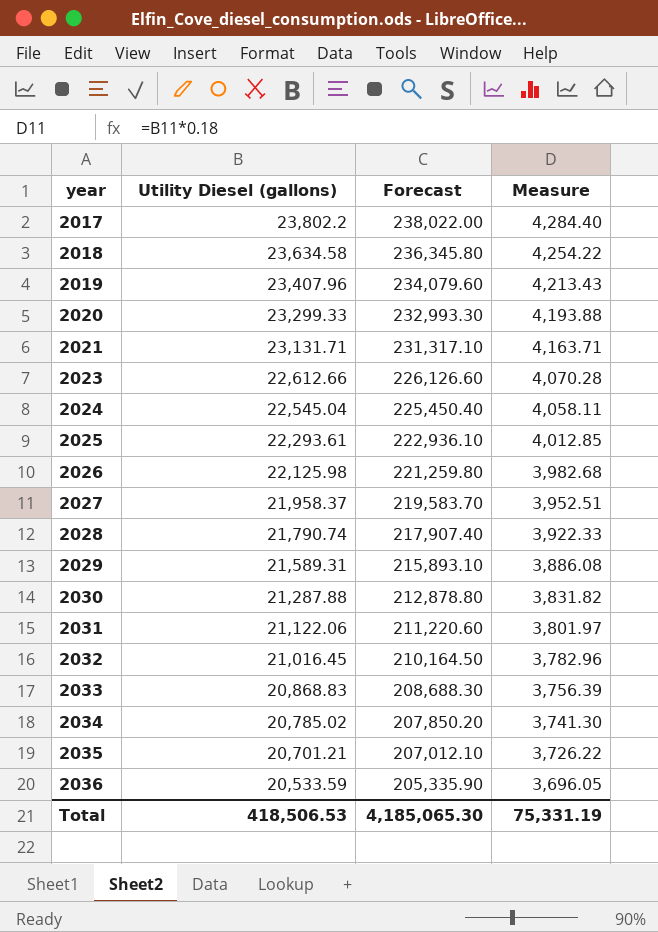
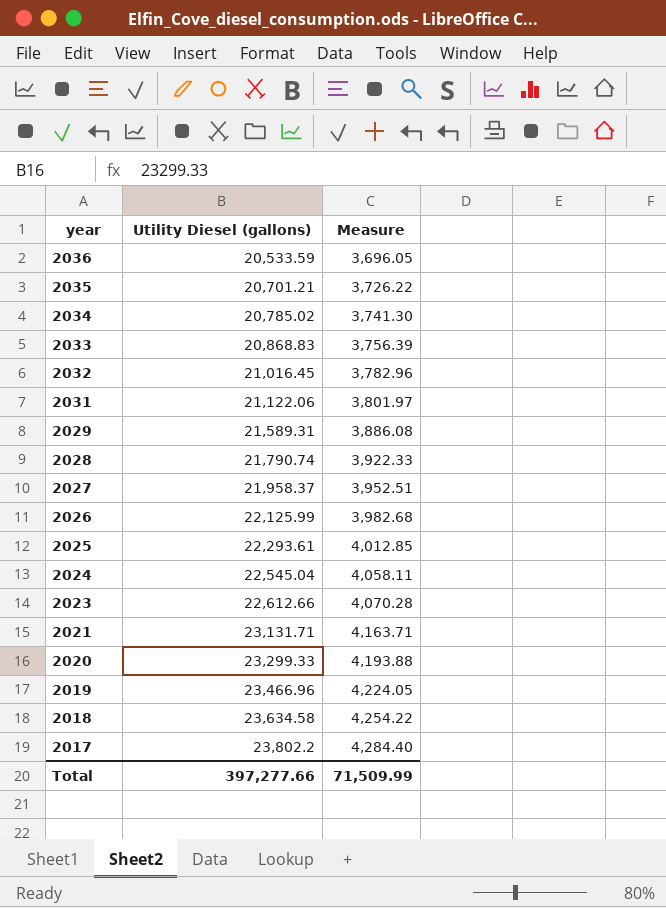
row order: year ascending -> year descending
column Forecast | formula: [Utility Diesel (gallons)] * 10 -> none
row 2030: 21,287.88 | 212,878.80 | 3,831.82 -> none
2026 | Utility Diesel (gallons): 22,125.98 -> 22,125.99
2019 | Utility Diesel (gallons): 23,407.96 -> 23,466.96
2019 | Measure: 4,213.43 -> 4,224.05
Total | Utility Diesel (gallons): 418,506.53 -> 397,277.66
Total | Measure: 75,331.19 -> 71,509.99

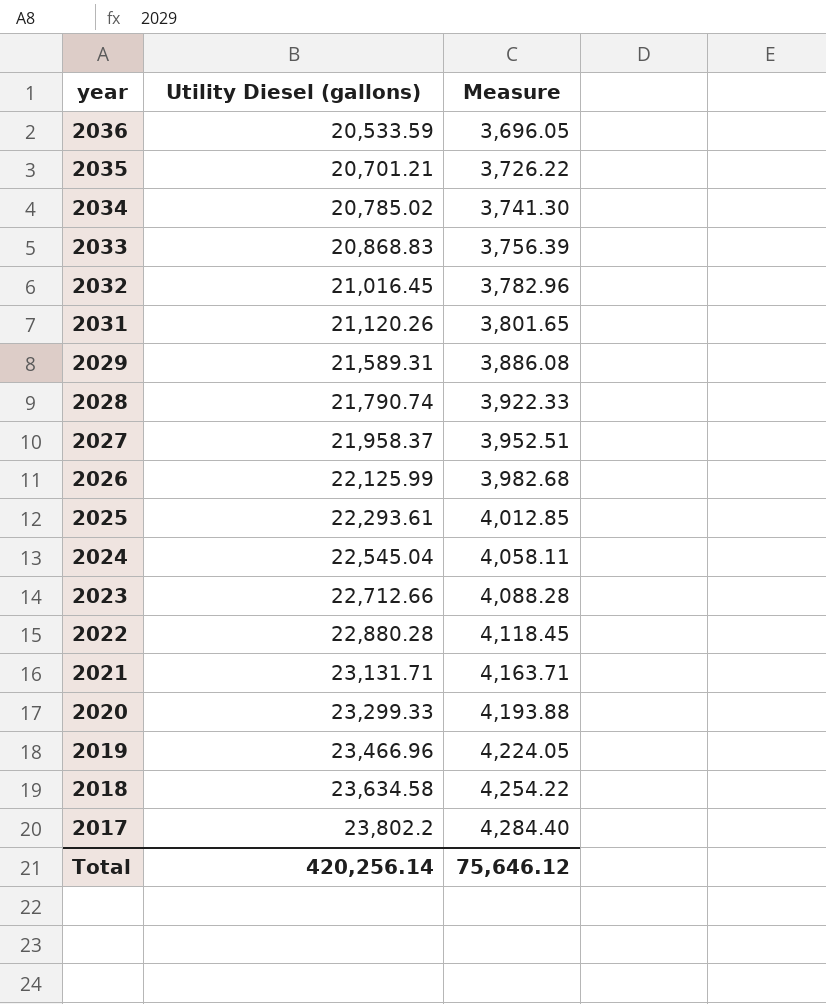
2031 | Utility Diesel (gallons): 21,122.06 -> 21,120.26
2031 | Measure: 3,801.97 -> 3,801.65
2023 | Utility Diesel (gallons): 22,612.66 -> 22,712.66
2023 | Measure: 4,070.28 -> 4,088.28
row 2022: none -> 22,880.28 | 4,118.45
Total | Utility Diesel (gallons): 397,277.66 -> 420,256.14
Total | Measure: 71,509.99 -> 75,646.12

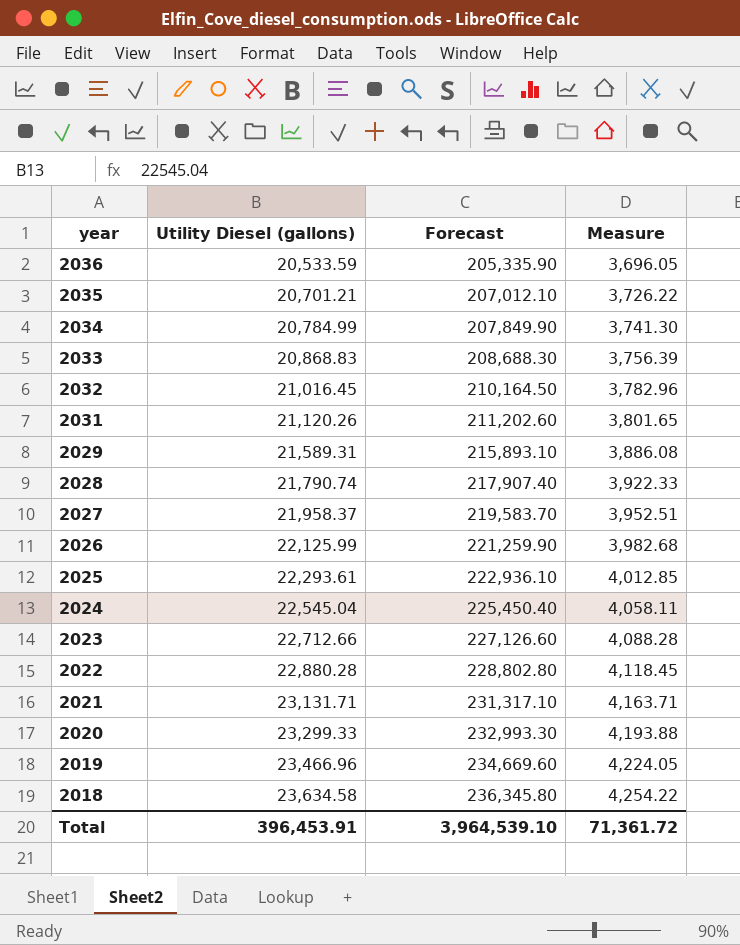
column Forecast | formula: none -> [Utility Diesel (gallons)] * 10
row 2017: 23,802.2 | 4,284.40 -> none
2034 | Utility Diesel (gallons): 20,785.02 -> 20,784.99
Total | Utility Diesel (gallons): 420,256.14 -> 396,453.91
Total | Measure: 75,646.12 -> 71,361.72

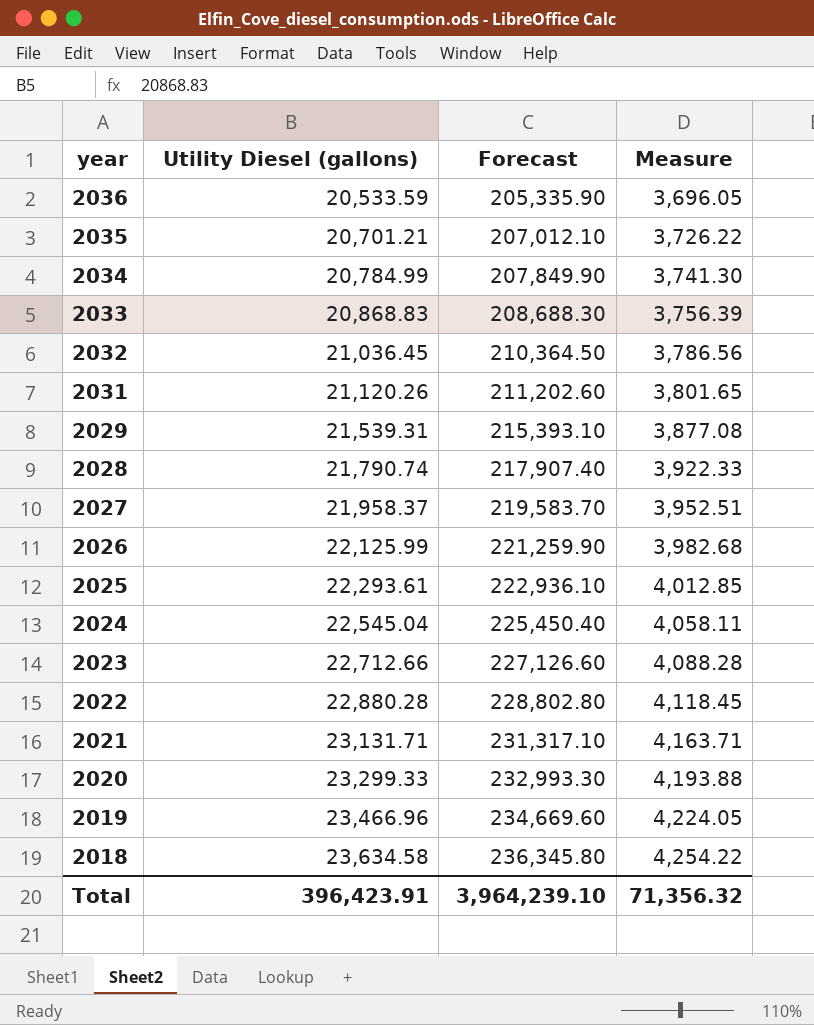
2032 | Utility Diesel (gallons): 21,016.45 -> 21,036.45
2032 | Forecast: 210,164.50 -> 210,364.50
2032 | Measure: 3,782.96 -> 3,786.56
2029 | Utility Diesel (gallons): 21,589.31 -> 21,539.31
2029 | Forecast: 215,893.10 -> 215,393.10
2029 | Measure: 3,886.08 -> 3,877.08
Total | Utility Diesel (gallons): 396,453.91 -> 396,423.91
Total | Forecast: 3,964,539.10 -> 3,964,239.10
Total | Measure: 71,361.72 -> 71,356.32

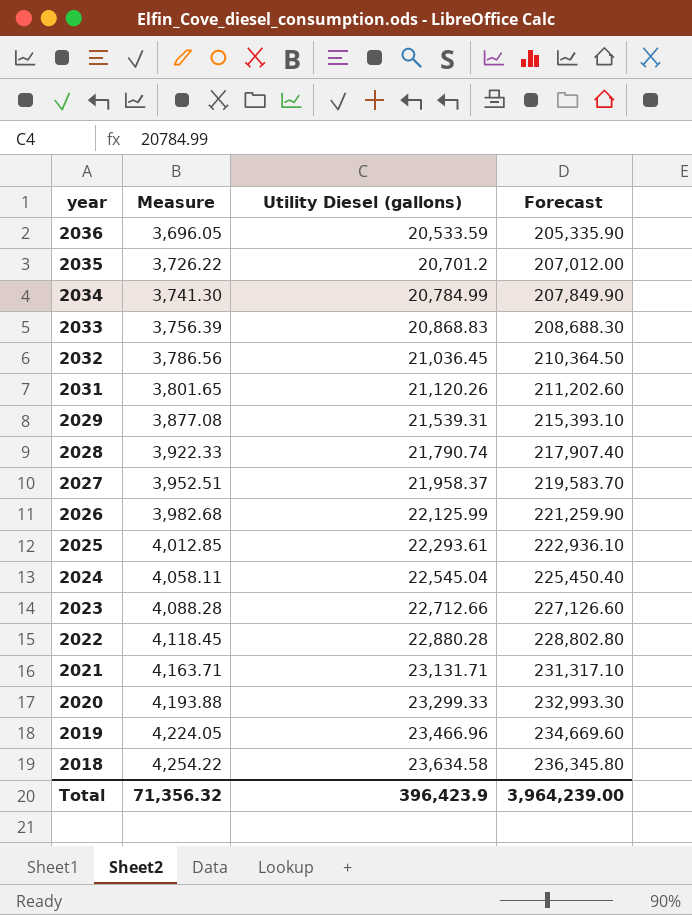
column Measure | position: 4 -> 2
2035 | Utility Diesel (gallons): 20,701.21 -> 20,701.2
2035 | Forecast: 207,012.10 -> 207,012.00
Total | Utility Diesel (gallons): 396,423.91 -> 396,423.9
Total | Forecast: 3,964,239.10 -> 3,964,239.00

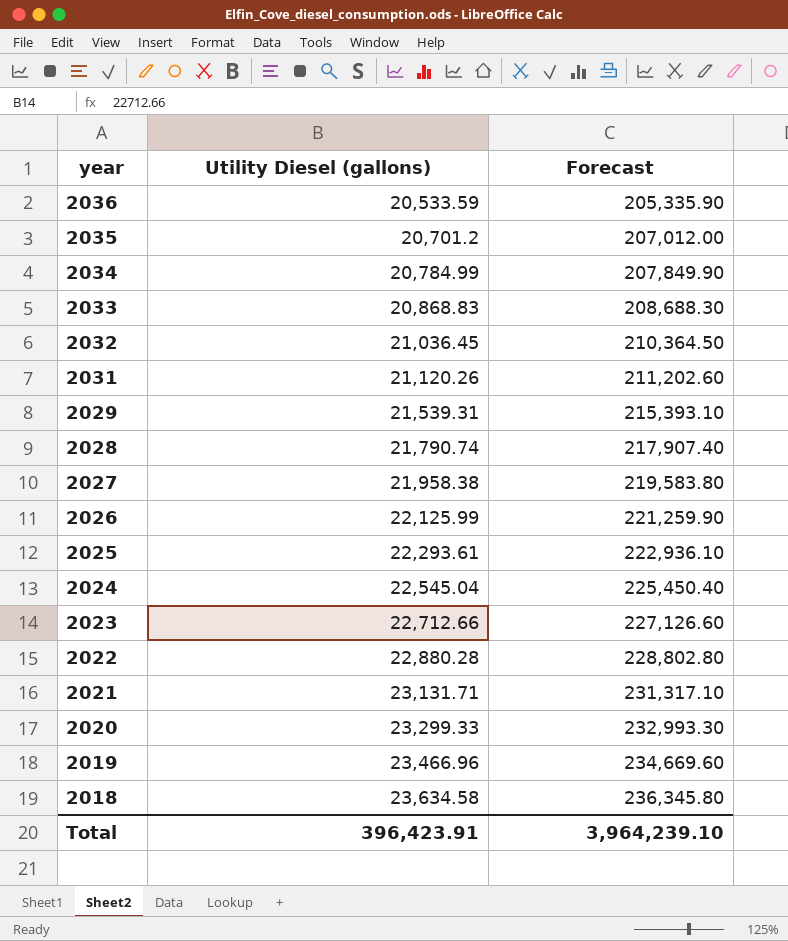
column Measure | formula: [Utility Diesel (gallons)] * 0.18 -> none
2027 | Utility Diesel (gallons): 21,958.37 -> 21,958.38
2027 | Forecast: 219,583.70 -> 219,583.80
Total | Utility Diesel (gallons): 396,423.9 -> 396,423.91
Total | Forecast: 3,964,239.00 -> 3,964,239.10

